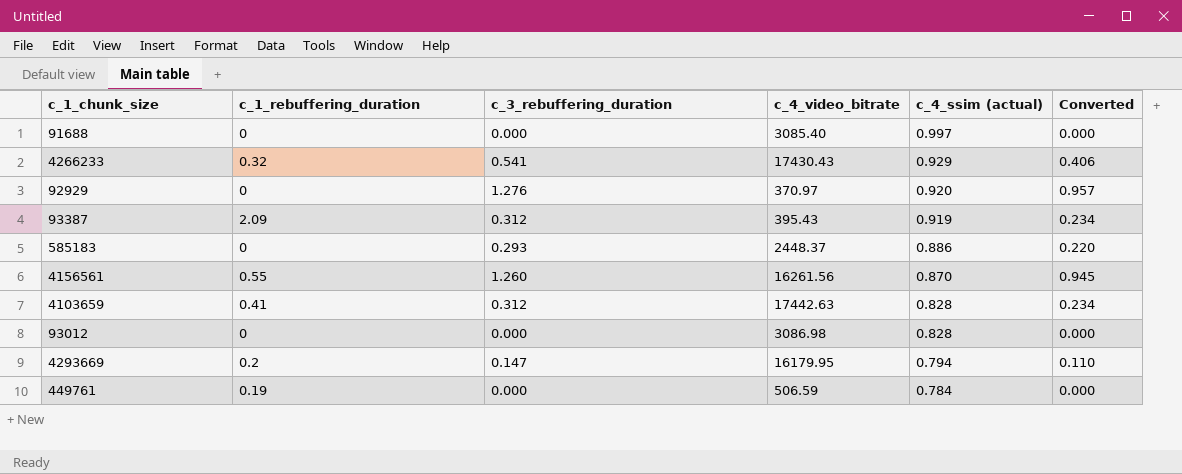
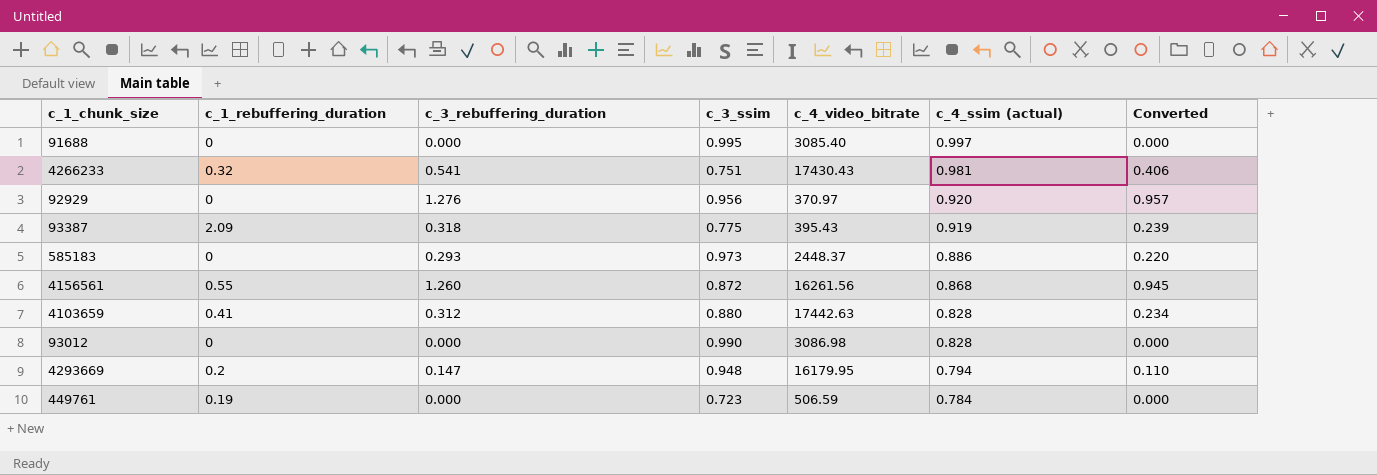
column c_3_ssim | position: none -> 4
4266233 | c_4_ssim (actual): 0.929 -> 0.981
93387 | c_3_rebuffering_duration: 0.312 -> 0.318
93387 | Converted: 0.234 -> 0.239
4156561 | c_4_ssim (actual): 0.870 -> 0.868

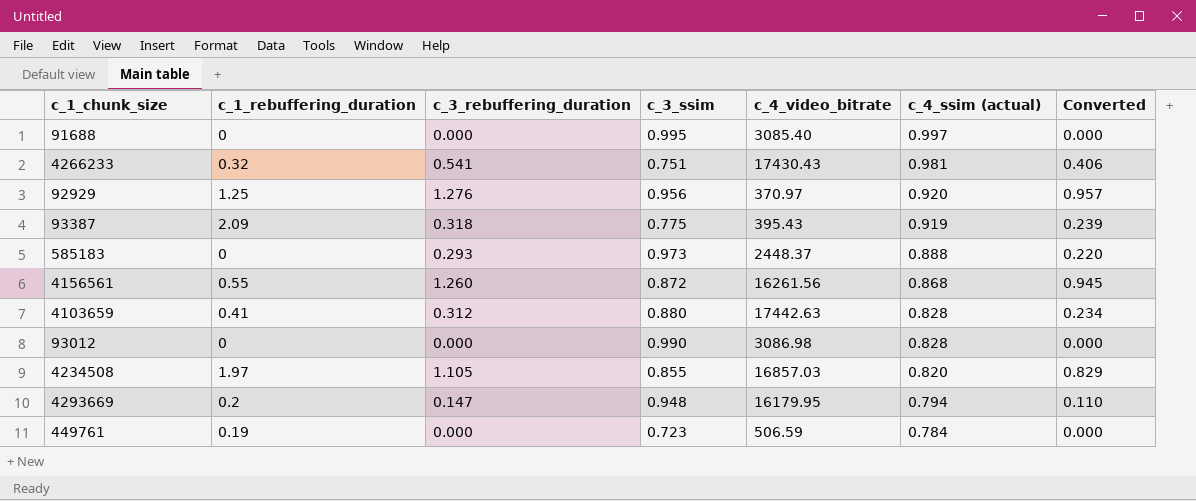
92929 | c_1_rebuffering_duration: 0 -> 1.25
585183 | c_4_ssim (actual): 0.886 -> 0.888
row 4234508: none -> 1.97 | 1.105 | 0.855 | 16857.03 | 0.820 | 0.829

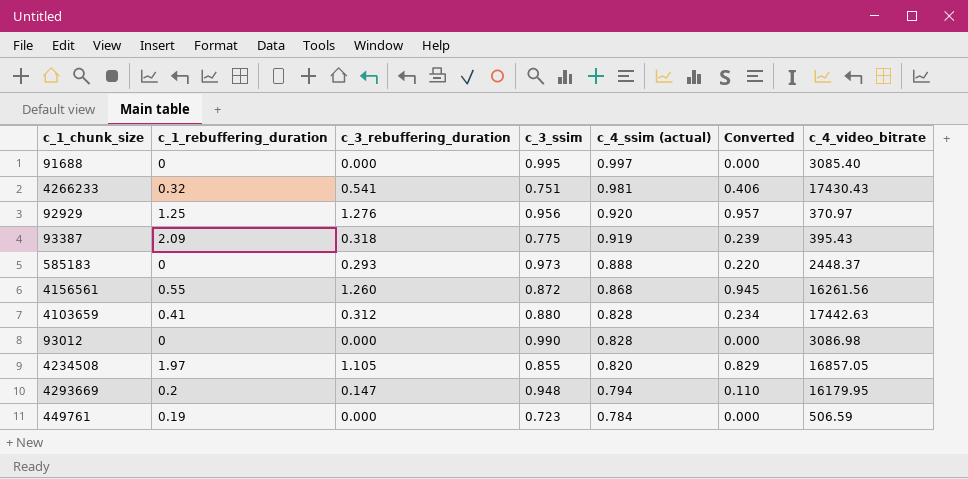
column c_4_video_bitrate | position: 5 -> 7
4234508 | c_4_video_bitrate: 16857.03 -> 16857.05

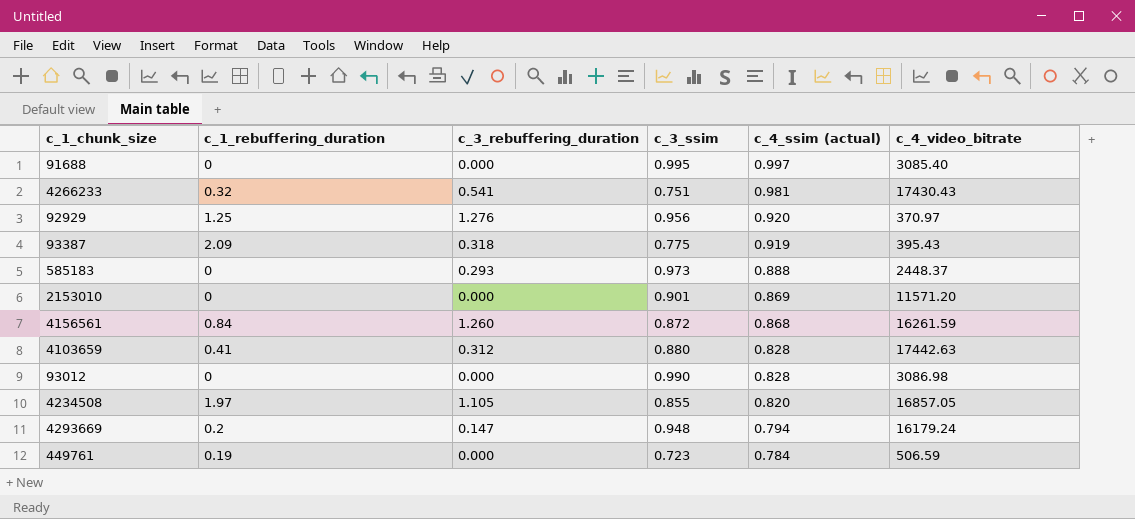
column Converted | formula: [c_3_rebuffering_duration] * 0.75 -> none
row 2153010: none -> 0 | 0.000 | 0.901 | 0.869 | 11571.20
4156561 | c_1_rebuffering_duration: 0.55 -> 0.84
4156561 | c_4_video_bitrate: 16261.56 -> 16261.59
4293669 | c_4_video_bitrate: 16179.95 -> 16179.24

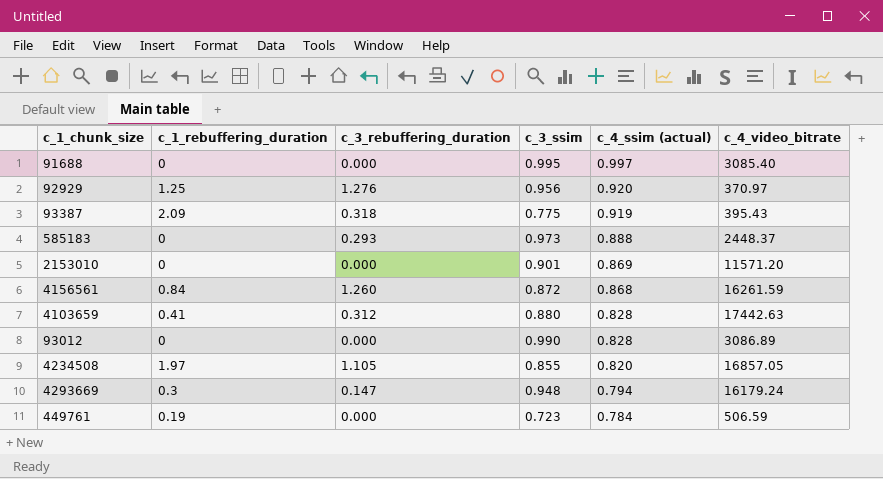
row 4266233: 0.32 | 0.541 | 0.751 | 0.981 | 17430.43 -> none
93012 | c_4_video_bitrate: 3086.98 -> 3086.89
4293669 | c_1_rebuffering_duration: 0.2 -> 0.3

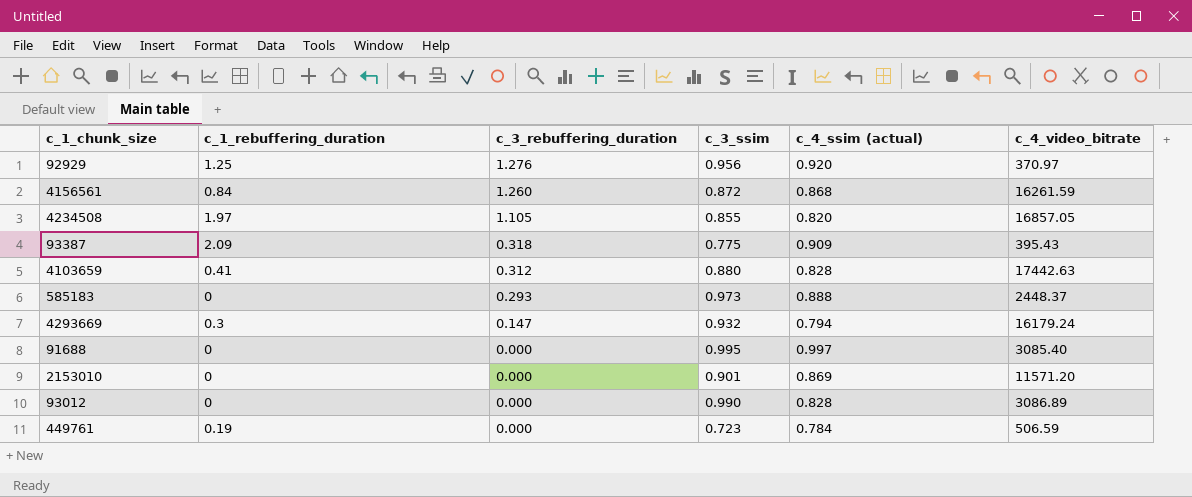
row order: c_4_ssim (actual) descending -> c_3_rebuffering_duration descending
93387 | c_4_ssim (actual): 0.919 -> 0.909
4293669 | c_3_ssim: 0.948 -> 0.932

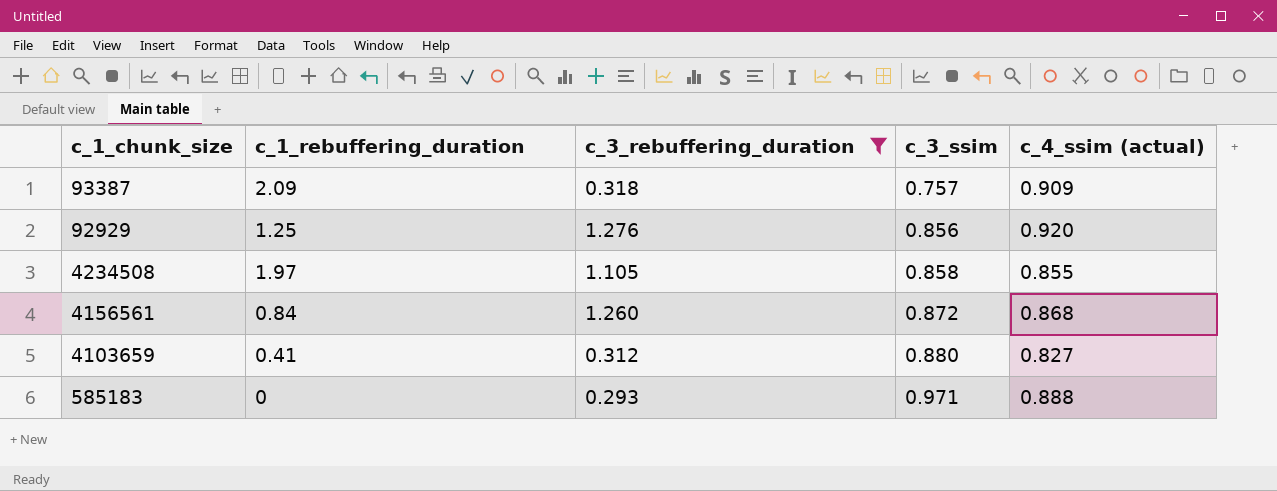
filter: none -> c_3_rebuffering_duration >= 0.293
row order: c_3_rebuffering_duration descending -> c_3_ssim ascending
column c_4_video_bitrate | position: 6 -> none
93387 | c_3_ssim: 0.775 -> 0.757
92929 | c_3_ssim: 0.956 -> 0.856
4234508 | c_3_ssim: 0.855 -> 0.858
4234508 | c_4_ssim (actual): 0.820 -> 0.855
4103659 | c_4_ssim (actual): 0.828 -> 0.827
585183 | c_3_ssim: 0.973 -> 0.971

